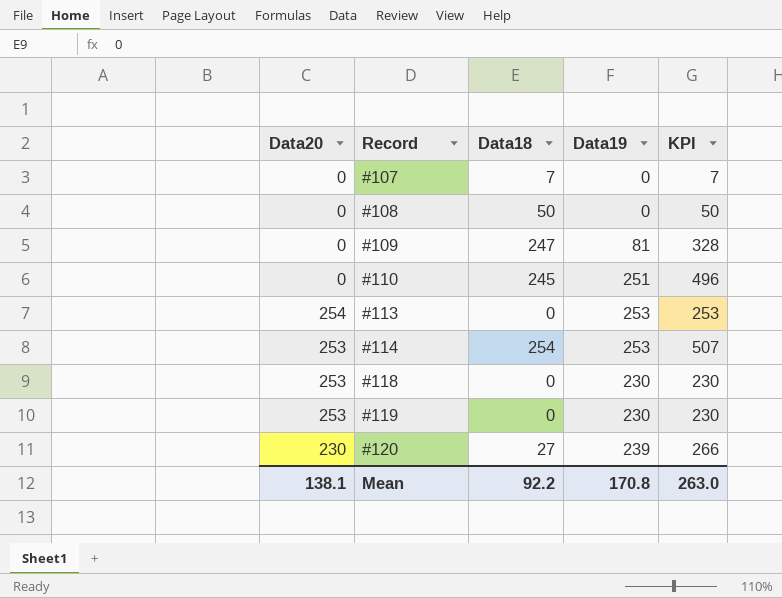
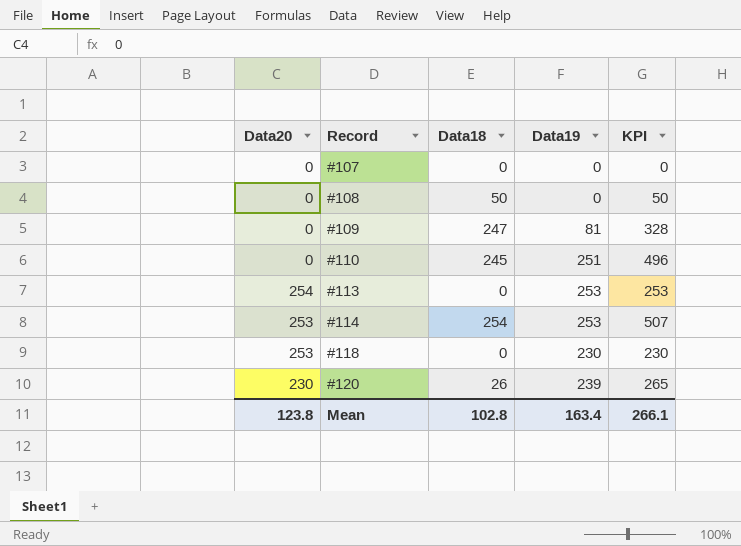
row #119: 253 | 0 | 230 | 230 -> none
#107 | Data18: 7 -> 0
#107 | KPI: 7 -> 0
#120 | Data18: 27 -> 26
#120 | KPI: 266 -> 265
Mean | Data20: 138.1 -> 123.8
Mean | Data18: 92.2 -> 102.8
Mean | Data19: 170.8 -> 163.4
Mean | KPI: 263.0 -> 266.1

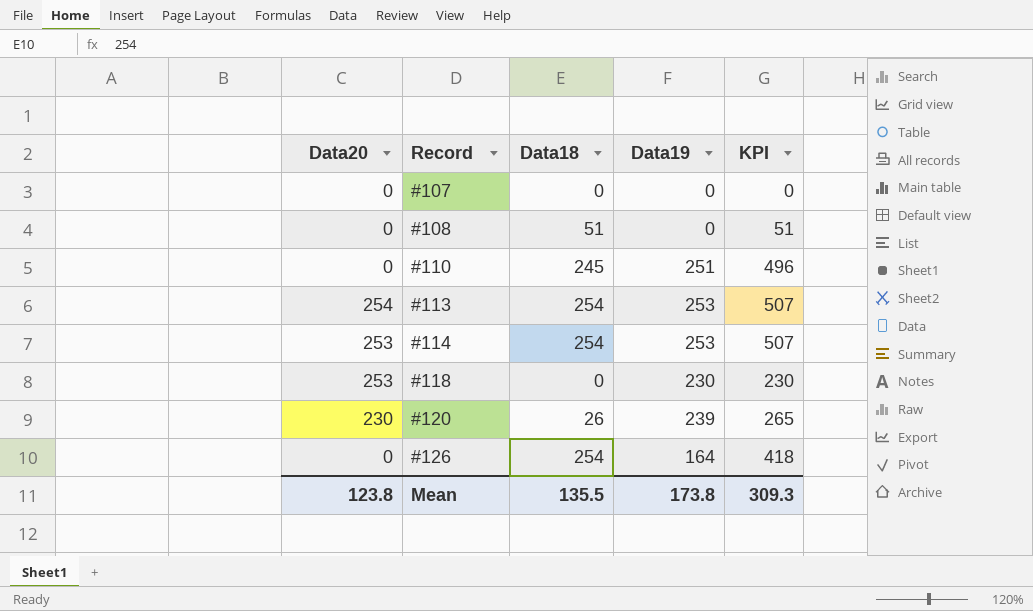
row #109: 0 | 247 | 81 | 328 -> none
#108 | Data18: 50 -> 51
#108 | KPI: 50 -> 51
#113 | Data18: 0 -> 254
#113 | KPI: 253 -> 507
row #126: none -> 0 | 254 | 164 | 418
Mean | Data18: 102.8 -> 135.5
Mean | Data19: 163.4 -> 173.8
Mean | KPI: 266.1 -> 309.3

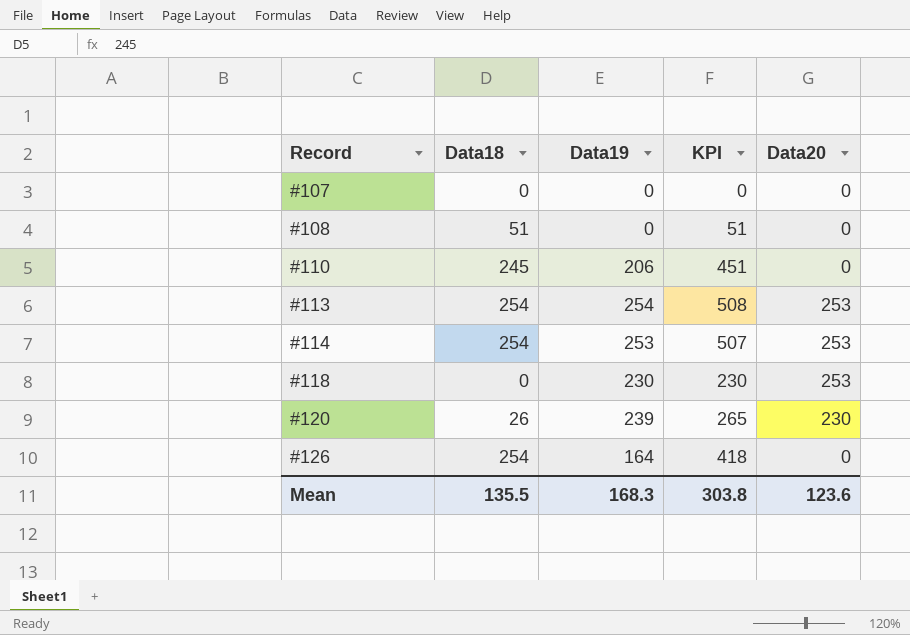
column Data20 | position: 1 -> 5
#110 | Data19: 251 -> 206
#110 | KPI: 496 -> 451
#113 | Data19: 253 -> 254
#113 | KPI: 507 -> 508
#113 | Data20: 254 -> 253
Mean | Data19: 173.8 -> 168.3
Mean | KPI: 309.3 -> 303.8
Mean | Data20: 123.8 -> 123.6

